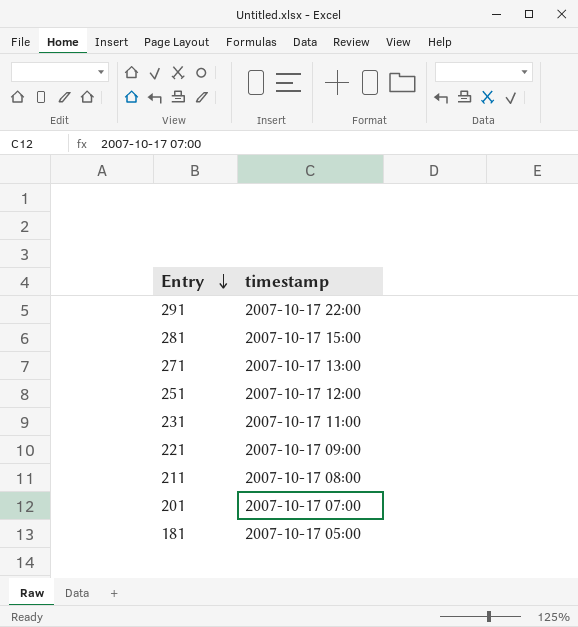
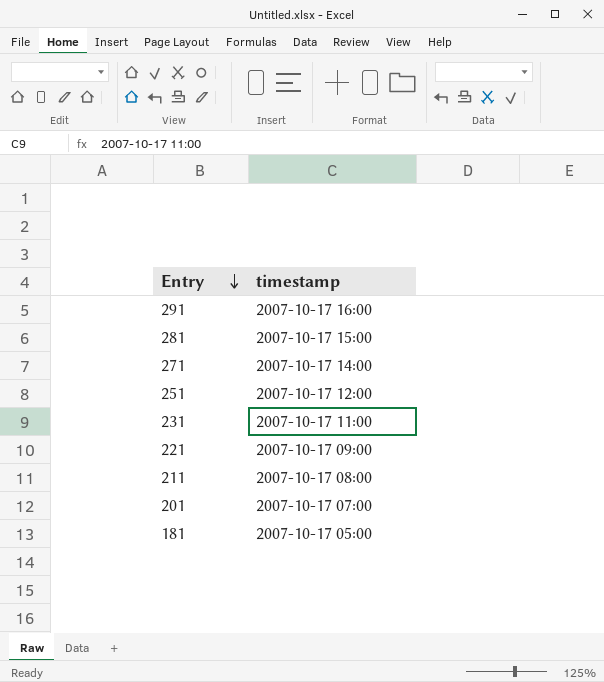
291 | timestamp: 2007-10-17 22:00 -> 2007-10-17 16:00
271 | timestamp: 2007-10-17 13:00 -> 2007-10-17 14:00

